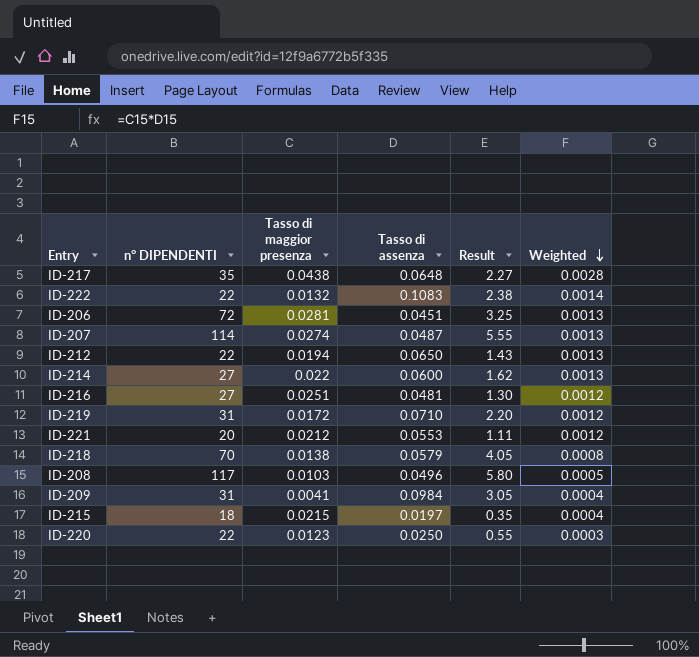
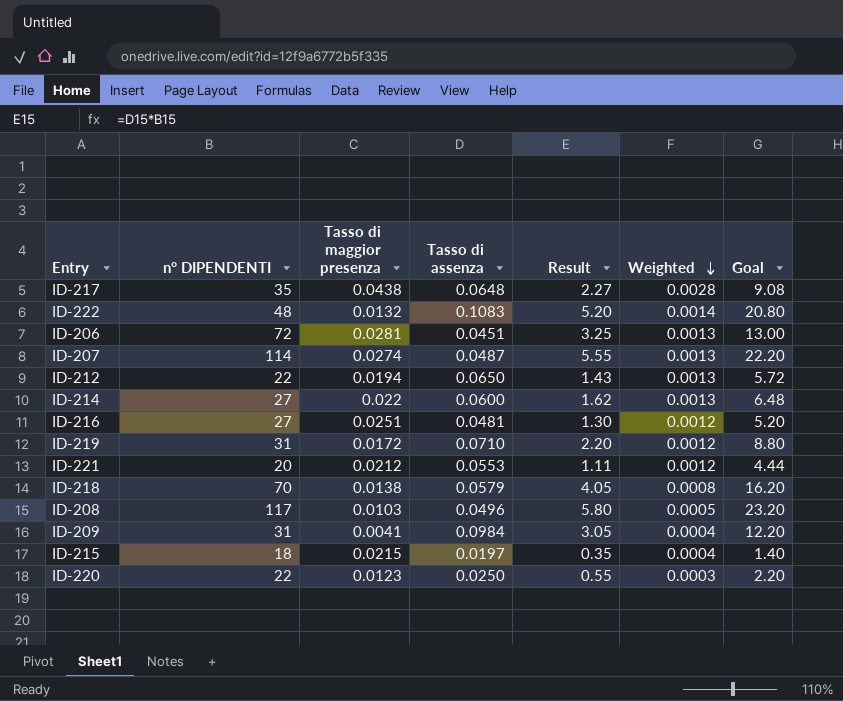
column Goal | formula: none -> [Result] * 4
ID-222 | n° DIPENDENTI: 22 -> 48
ID-222 | Result: 2.38 -> 5.20

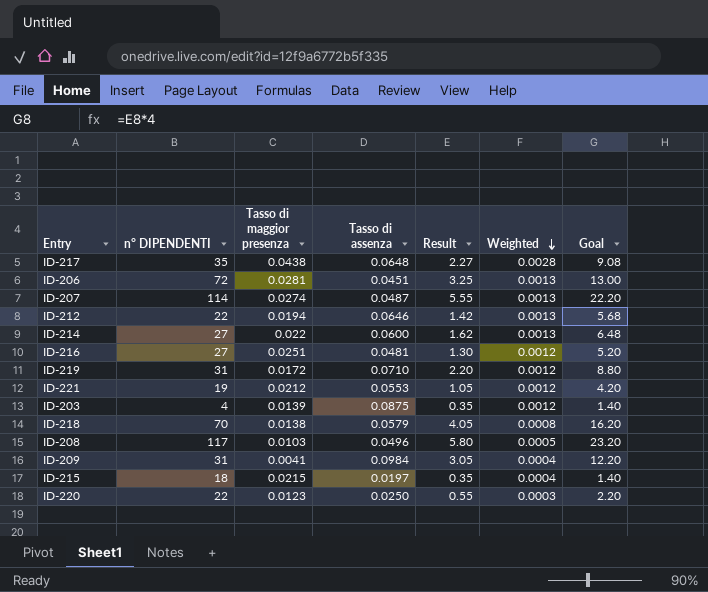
row ID-222: 48 | 0.0132 | 0.1083 | 5.20 | 0.0014 | 20.80 -> none
ID-212 | Tasso di assenza: 0.0650 -> 0.0646
ID-212 | Result: 1.43 -> 1.42
ID-212 | Goal: 5.72 -> 5.68
ID-221 | n° DIPENDENTI: 20 -> 19
ID-221 | Result: 1.11 -> 1.05
ID-221 | Goal: 4.44 -> 4.20
row ID-203: none -> 4 | 0.0139 | 0.0875 | 0.35 | 0.0012 | 1.40

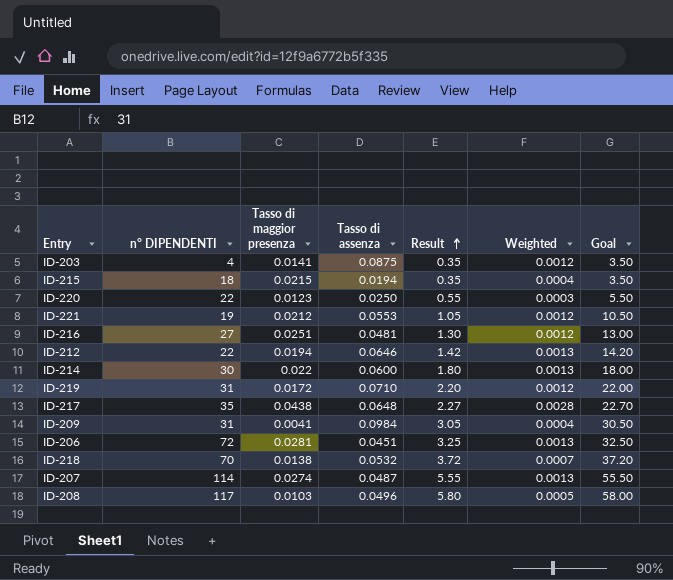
row order: Weighted descending -> Result ascending
column Goal | formula: [Result] * 4 -> [Result] * 10
ID-203 | Tasso di maggior presenza: 0.0139 -> 0.0141
ID-215 | Tasso di assenza: 0.0197 -> 0.0194
ID-214 | n° DIPENDENTI: 27 -> 30
ID-214 | Result: 1.62 -> 1.80
ID-218 | Tasso di assenza: 0.0579 -> 0.0532
ID-218 | Result: 4.05 -> 3.72
ID-218 | Weighted: 0.0008 -> 0.0007

